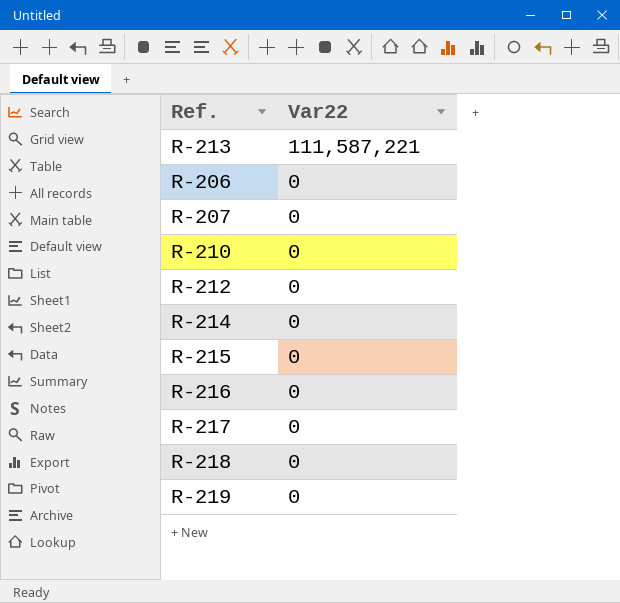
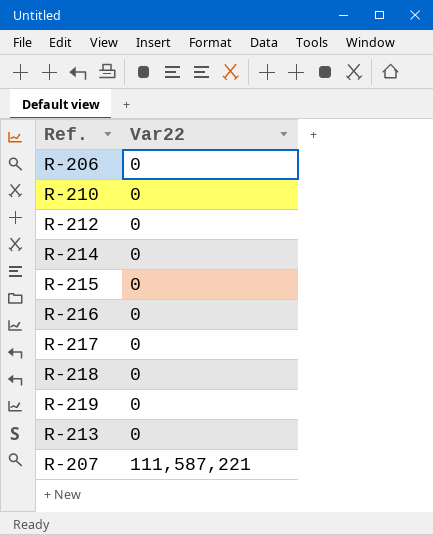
row order: Var22 descending -> Var22 ascending
R-213 | Var22: 111,587,221 -> 0
R-207 | Var22: 0 -> 111,587,221

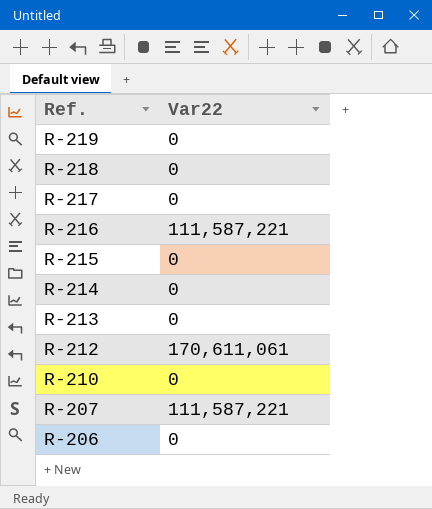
row order: Var22 ascending -> Ref. descending
R-216 | Var22: 0 -> 111,587,221
R-212 | Var22: 0 -> 170,611,061

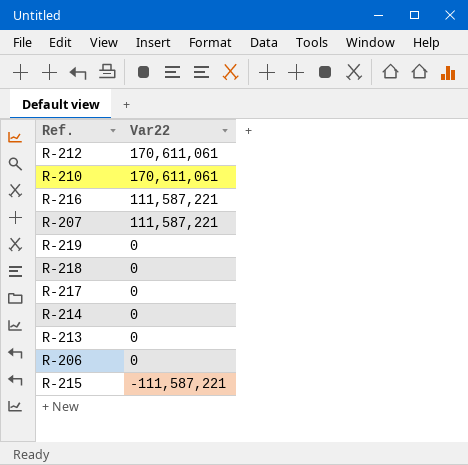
row order: Ref. descending -> Var22 descending
R-210 | Var22: 0 -> 170,611,061
R-215 | Var22: 0 -> -111,587,221

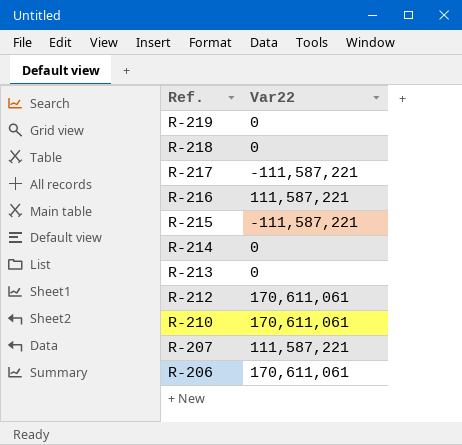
row order: Var22 descending -> Ref. descending
R-217 | Var22: 0 -> -111,587,221
R-206 | Var22: 0 -> 170,611,061

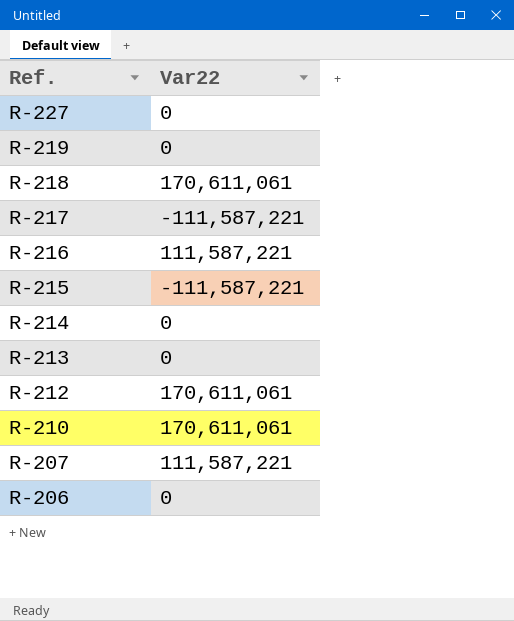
row R-227: none -> 0
R-218 | Var22: 0 -> 170,611,061
R-206 | Var22: 170,611,061 -> 0

